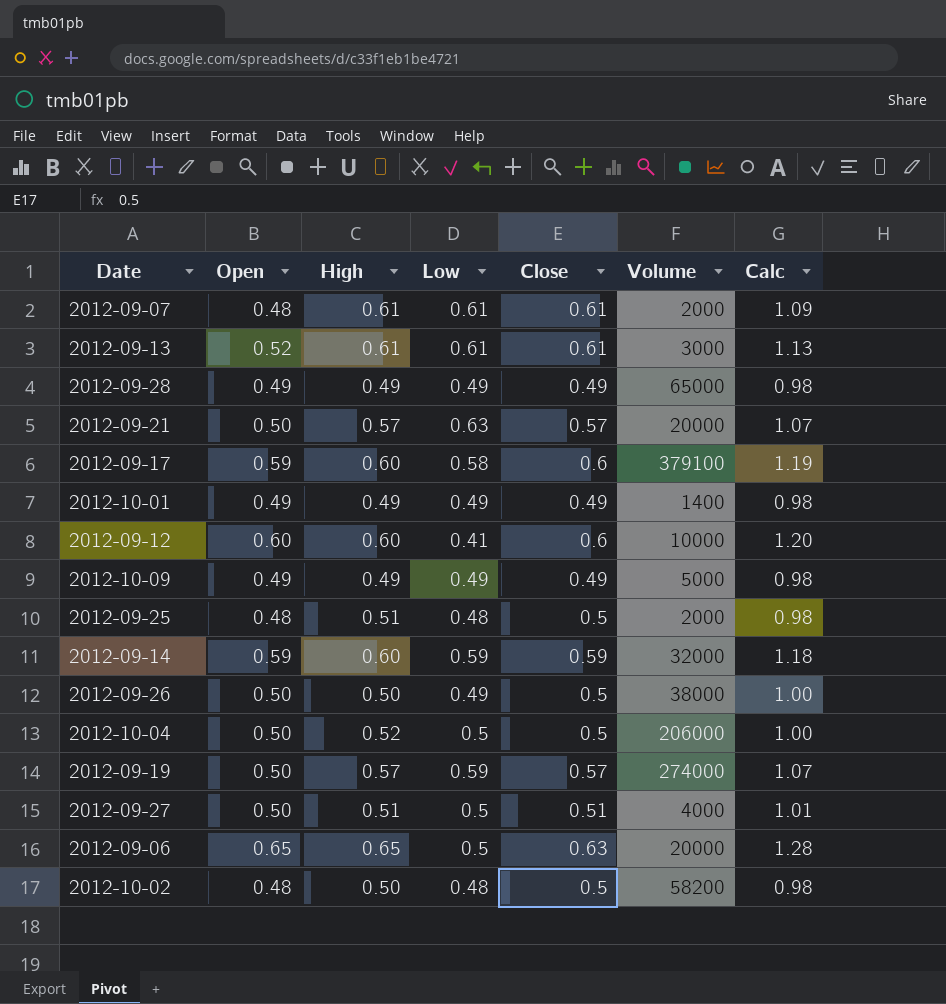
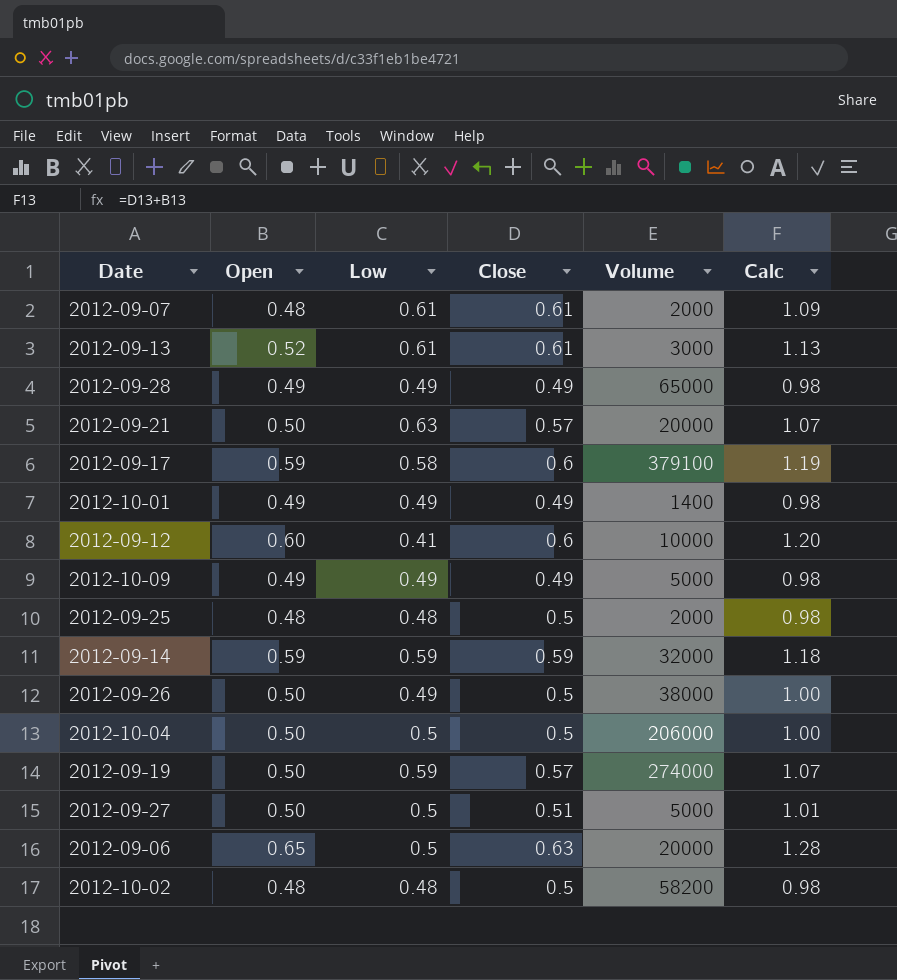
column High | position: 3 -> none
2012-09-27 | Volume: 4000 -> 5000

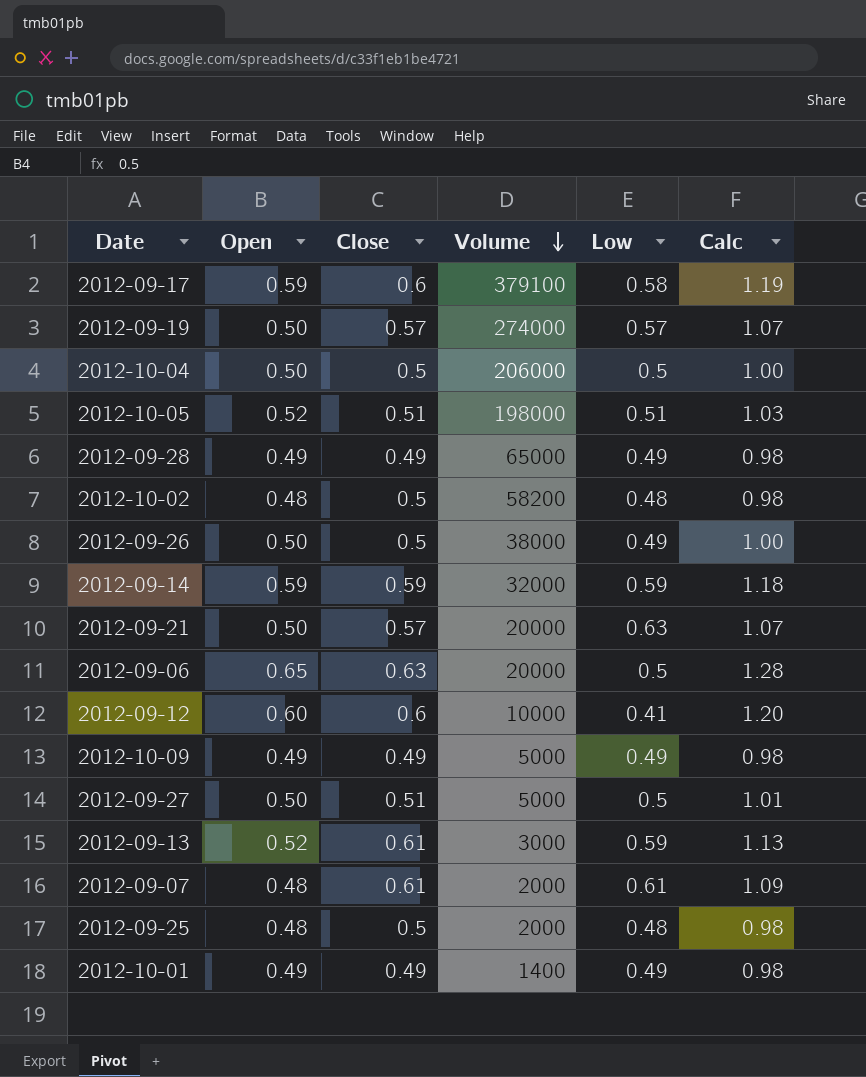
row order: none -> Volume descending
column Low | position: 3 -> 5
2012-09-19 | Low: 0.59 -> 0.57
row 2012-10-05: none -> 0.52 | 0.51 | 198000 | 0.51 | 1.03
2012-09-13 | Low: 0.61 -> 0.59

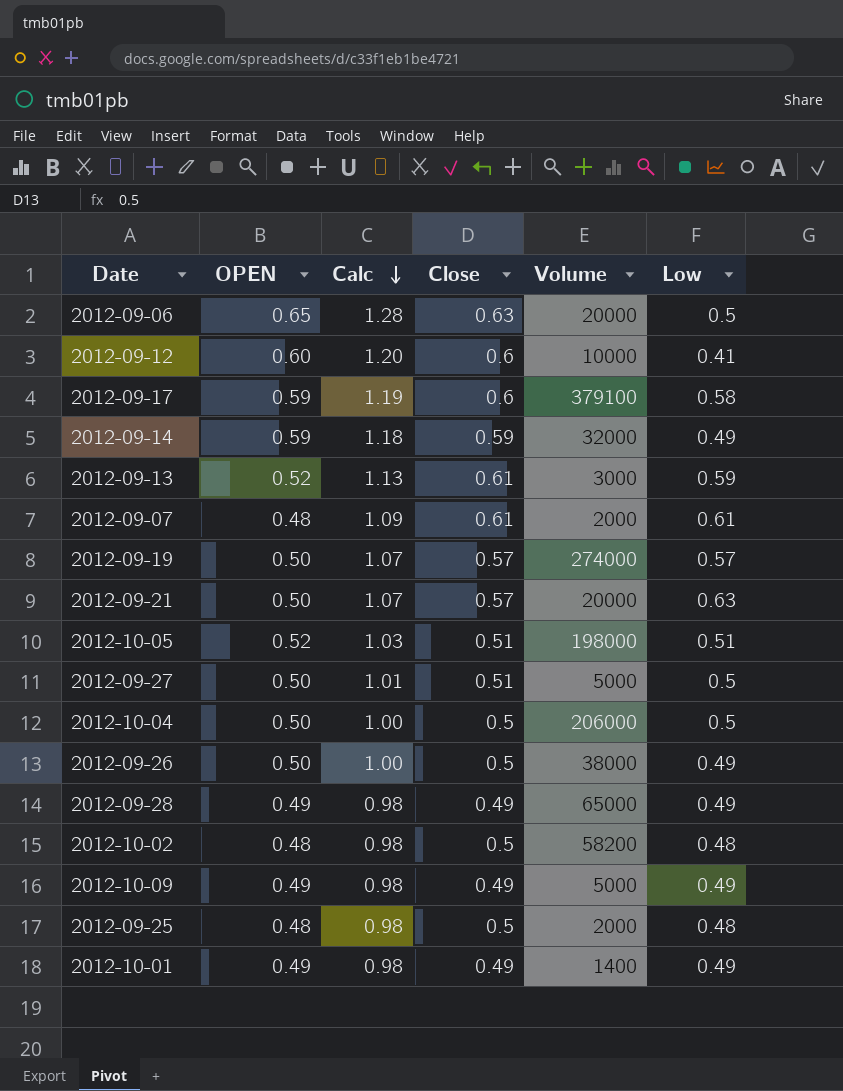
row order: Volume descending -> Calc descending
column name: Open -> OPEN
column Calc | position: 6 -> 3
2012-09-14 | Low: 0.59 -> 0.49

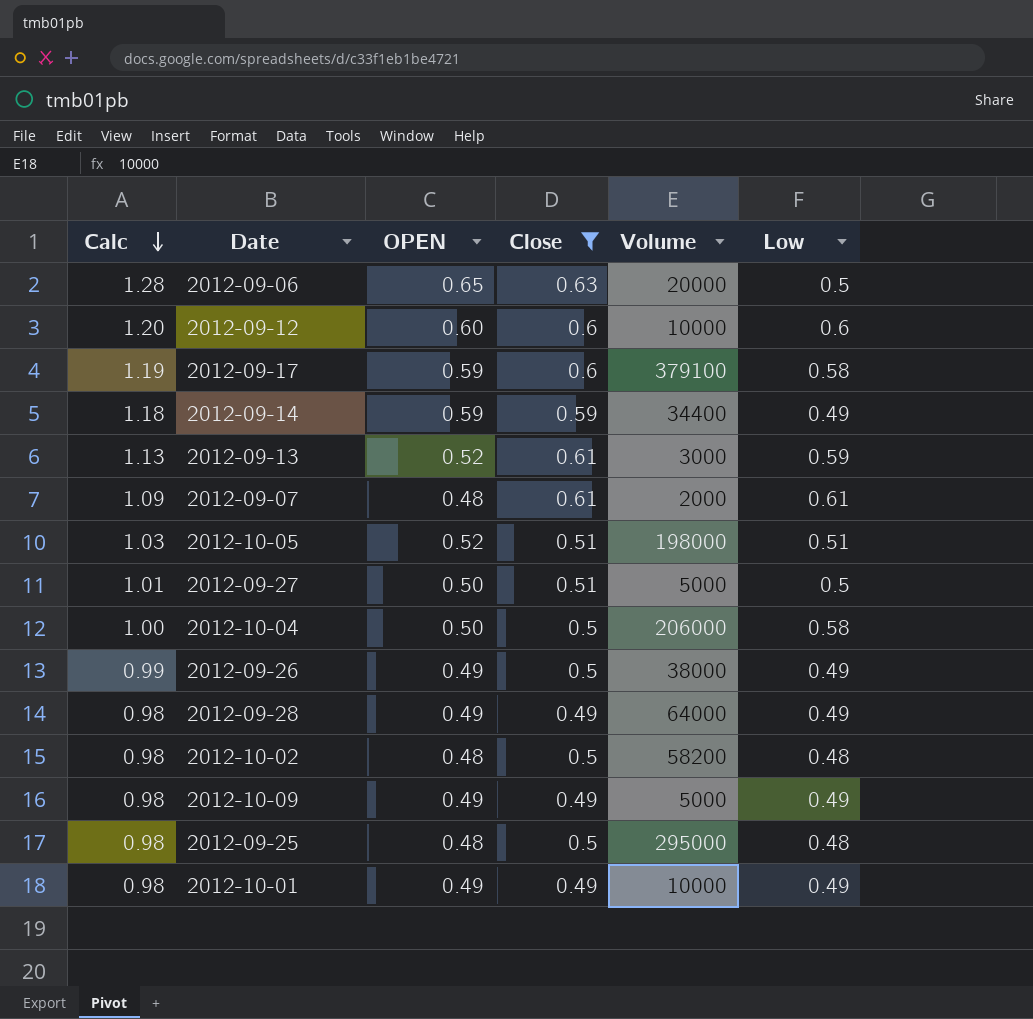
filter: none -> Close != 0.57
column Calc | position: 3 -> 1
2012-09-12 | Low: 0.41 -> 0.6
2012-09-14 | Volume: 32000 -> 34400
2012-10-04 | Low: 0.5 -> 0.58
2012-09-26 | Calc: 1.00 -> 0.99
2012-09-26 | OPEN: 0.50 -> 0.49
2012-09-28 | Volume: 65000 -> 64000
2012-09-25 | Volume: 2000 -> 295000
2012-10-01 | Volume: 1400 -> 10000

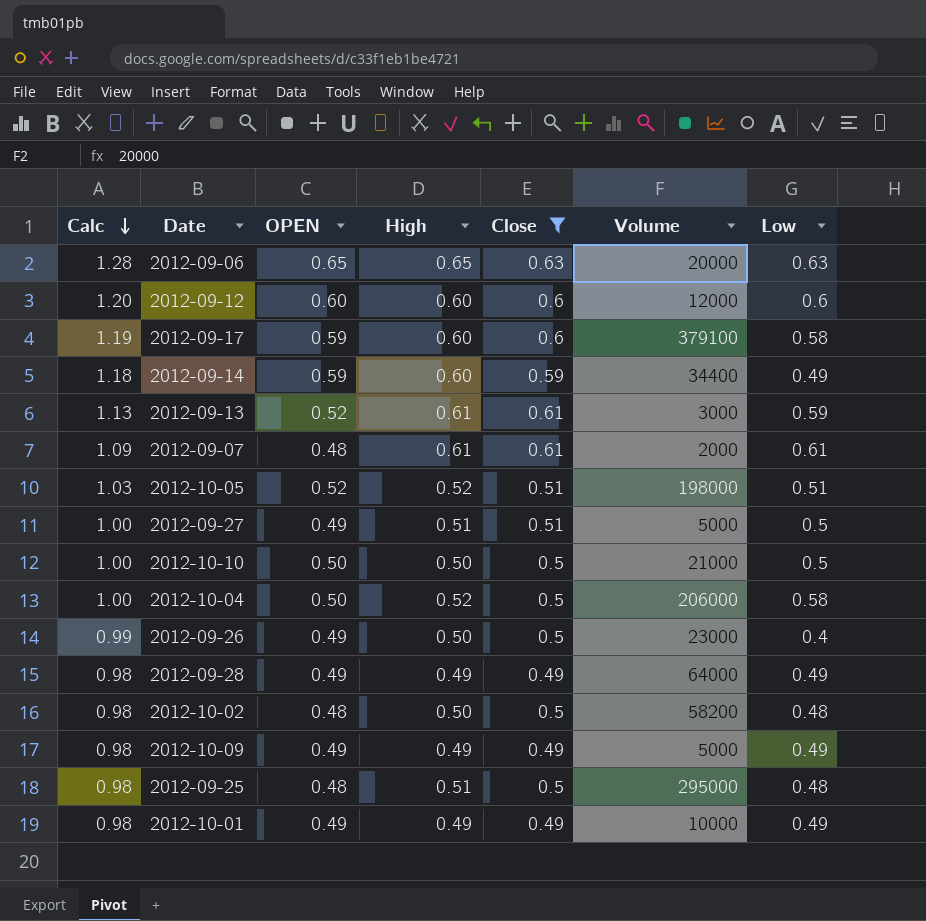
column High | position: none -> 4
2012-09-06 | Low: 0.5 -> 0.63
2012-09-12 | Volume: 10000 -> 12000
2012-09-27 | Calc: 1.01 -> 1.00
2012-09-27 | OPEN: 0.50 -> 0.49
row 2012-10-10: none -> 1.00 | 0.50 | 0.50 | 0.5 | 21000 | 0.5
2012-09-26 | Volume: 38000 -> 23000
2012-09-26 | Low: 0.49 -> 0.4

